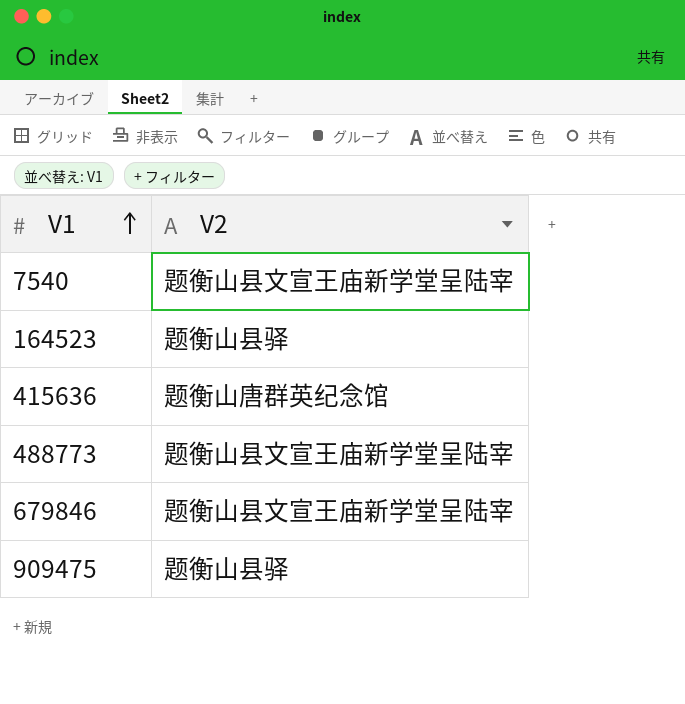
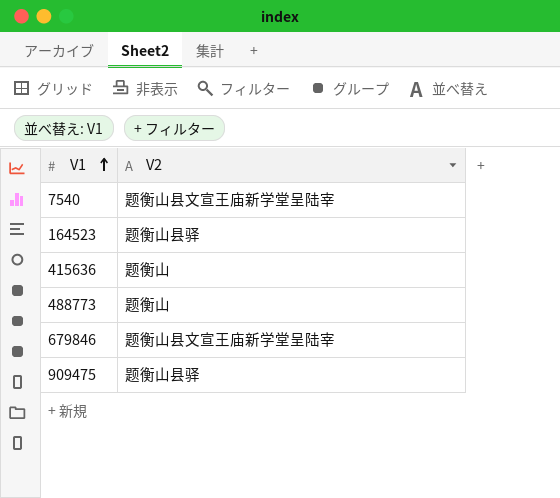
415636 | V2: 题衡山唐群英纪念馆 -> 题衡山
488773 | V2: 题衡山县文宣王庙新学堂呈陆宰 -> 题衡山

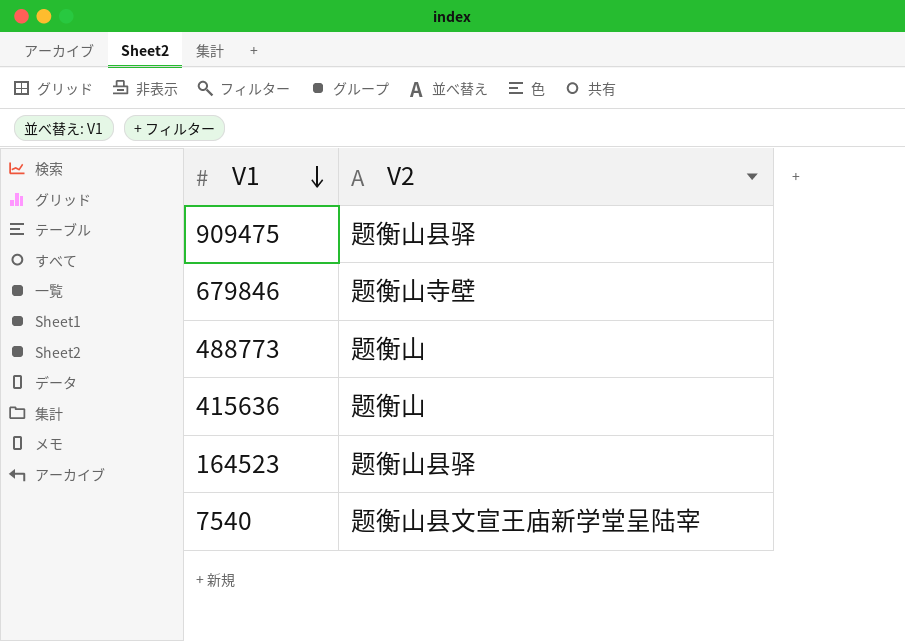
row order: V1 ascending -> V1 descending
679846 | V2: 题衡山县文宣王庙新学堂呈陆宰 -> 题衡山寺壁

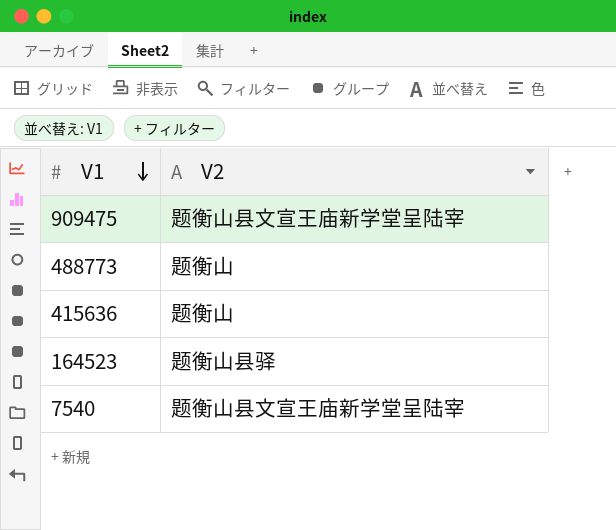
row 679846: 题衡山寺壁 -> none
909475 | V2: 题衡山县驿 -> 题衡山县文宣王庙新学堂呈陆宰

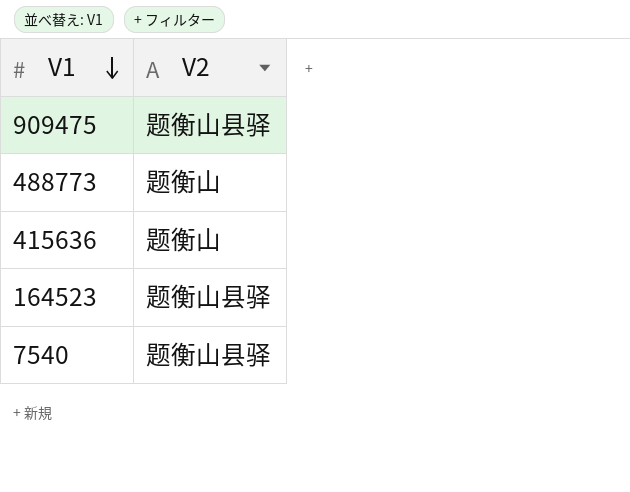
909475 | V2: 题衡山县文宣王庙新学堂呈陆宰 -> 题衡山县驿
7540 | V2: 题衡山县文宣王庙新学堂呈陆宰 -> 题衡山县驿

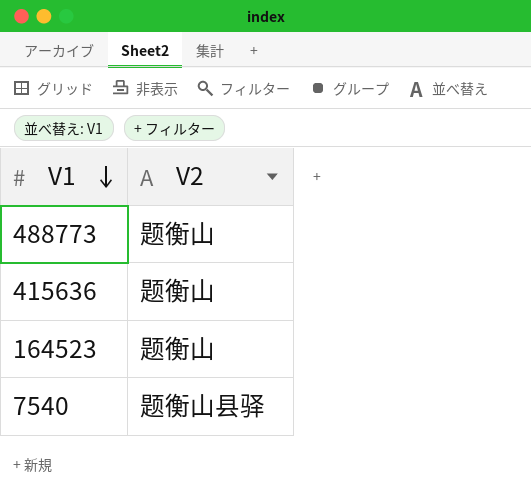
row 909475: 题衡山县驿 -> none
164523 | V2: 题衡山县驿 -> 题衡山

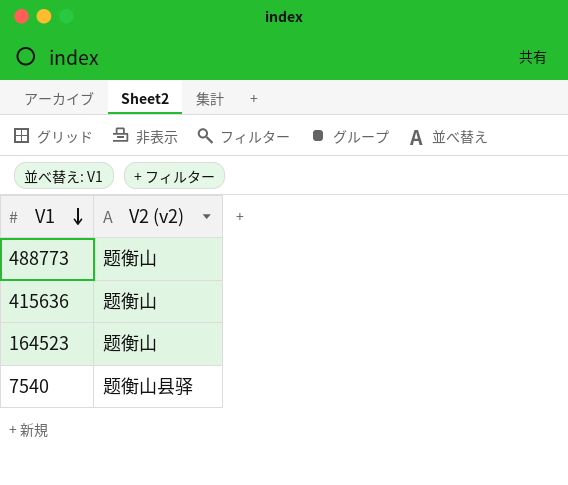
column name: V2 -> V2 (v2)

